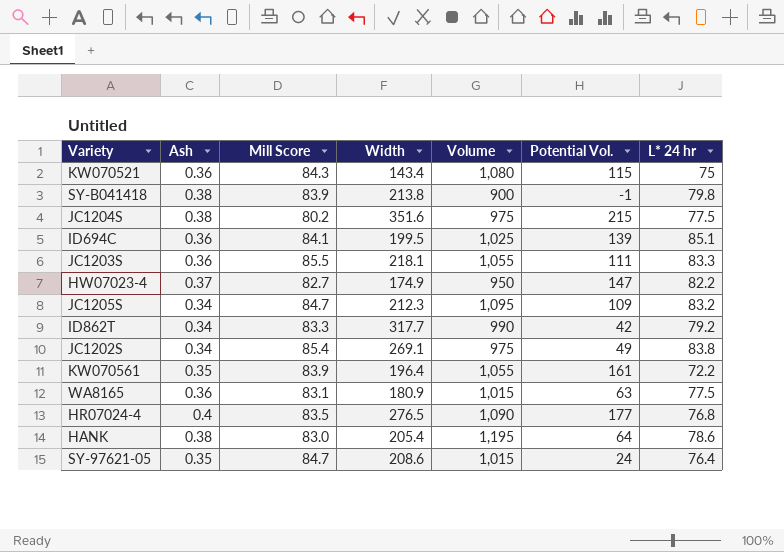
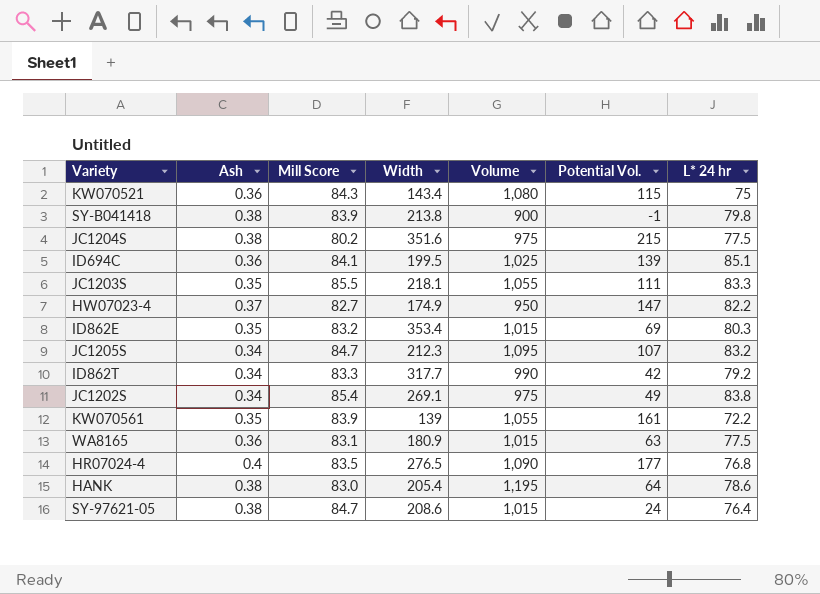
JC1203S | Ash: 0.36 -> 0.35
row ID862E: none -> 0.35 | 83.2 | 353.4 | 1,015 | 69 | 80.3
JC1205S | Potential Vol.: 109 -> 107
KW070561 | Width: 196.4 -> 139
SY-97621-05 | Ash: 0.35 -> 0.38

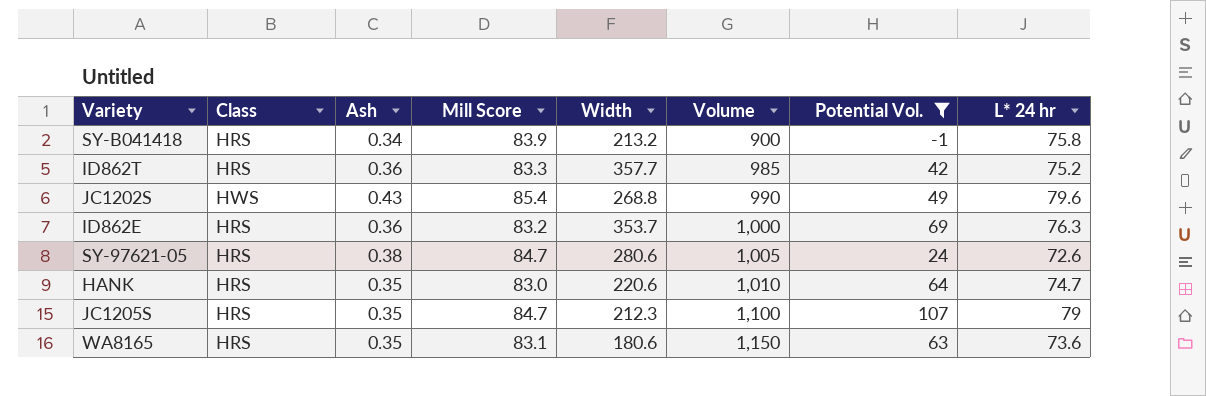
filter: none -> Potential Vol. <= 107
row order: none -> Volume ascending
column Class | position: none -> 2
SY-B041418 | Ash: 0.38 -> 0.34
SY-B041418 | Width: 213.8 -> 213.2
SY-B041418 | L* 24 hr: 79.8 -> 75.8
ID862T | Ash: 0.34 -> 0.36
ID862T | Width: 317.7 -> 357.7
ID862T | Volume: 990 -> 985
ID862T | L* 24 hr: 79.2 -> 75.2
JC1202S | Ash: 0.34 -> 0.43
JC1202S | Width: 269.1 -> 268.8
JC1202S | Volume: 975 -> 990
JC1202S | L* 24 hr: 83.8 -> 79.6
ID862E | Ash: 0.35 -> 0.36
ID862E | Width: 353.4 -> 353.7
ID862E | Volume: 1,015 -> 1,000
ID862E | L* 24 hr: 80.3 -> 76.3
SY-97621-05 | Width: 208.6 -> 280.6
SY-97621-05 | Volume: 1,015 -> 1,005
SY-97621-05 | L* 24 hr: 76.4 -> 72.6
HANK | Ash: 0.38 -> 0.35
HANK | Width: 205.4 -> 220.6
HANK | Volume: 1,195 -> 1,010
HANK | L* 24 hr: 78.6 -> 74.7
JC1205S | Ash: 0.34 -> 0.35
JC1205S | Volume: 1,095 -> 1,100
JC1205S | L* 24 hr: 83.2 -> 79
WA8165 | Ash: 0.36 -> 0.35
WA8165 | Width: 180.9 -> 180.6
WA8165 | Volume: 1,015 -> 1,150
WA8165 | L* 24 hr: 77.5 -> 73.6

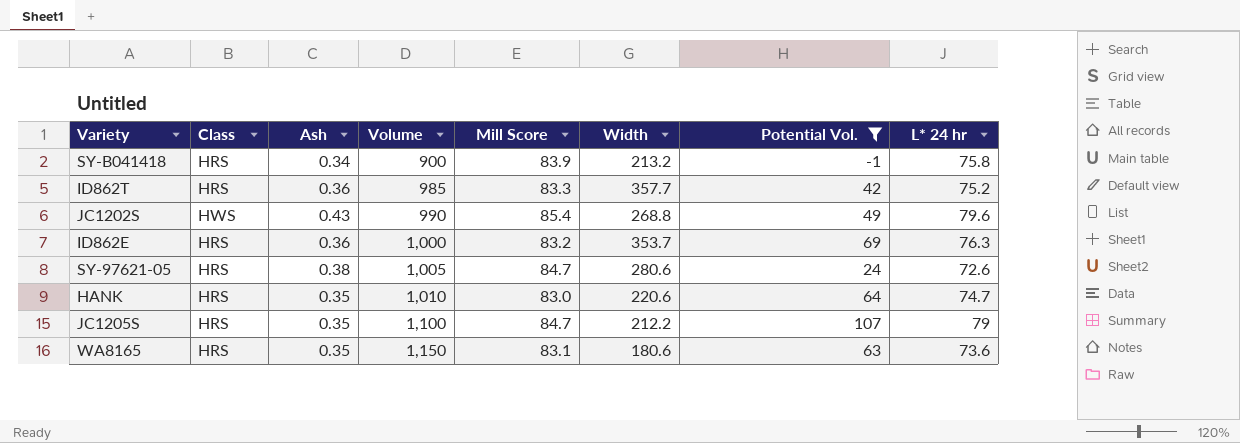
column Volume | position: 6 -> 4
JC1205S | Width: 212.3 -> 212.2

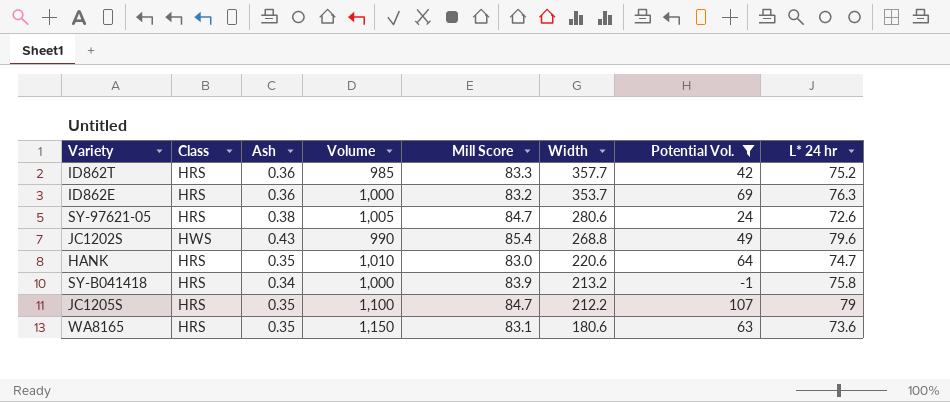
row order: Volume ascending -> Width descending
SY-B041418 | Volume: 900 -> 1,000

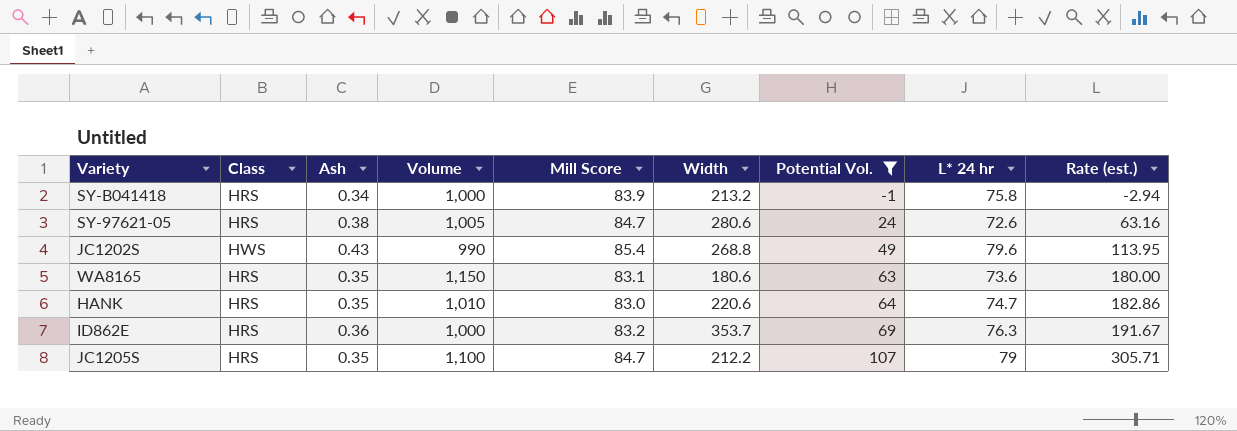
row order: Width descending -> Potential Vol. ascending
column Rate (est.) | formula: none -> [Potential Vol.] / [Ash]
row ID862T: HRS | 0.36 | 985 | 83.3 | 357.7 | 42 | 75.2 -> none

